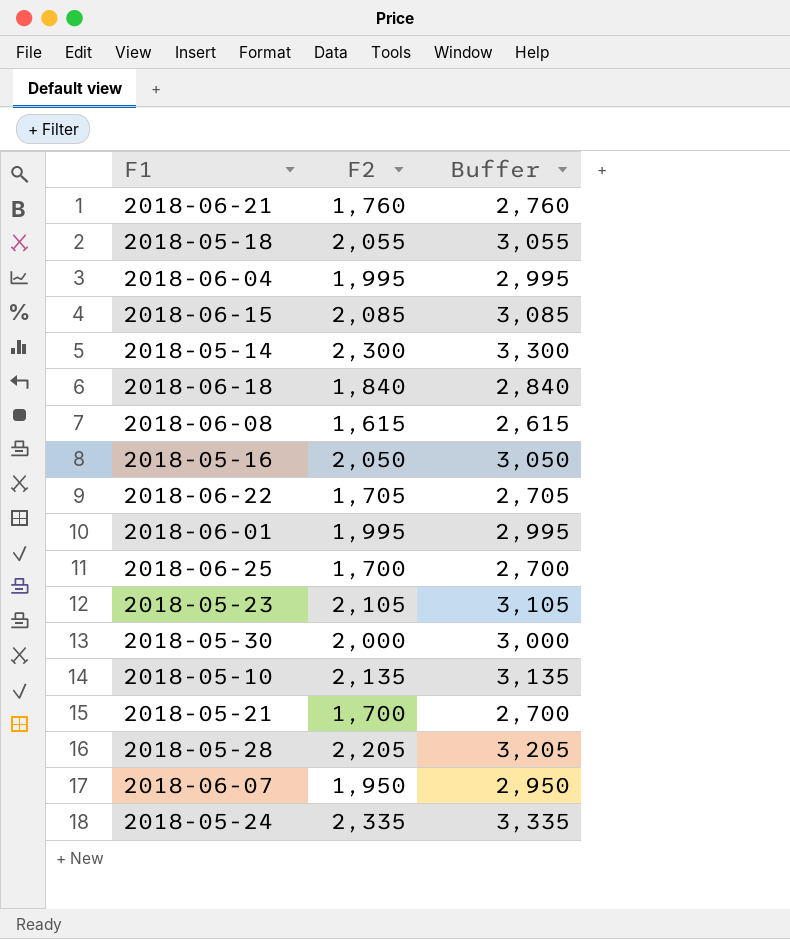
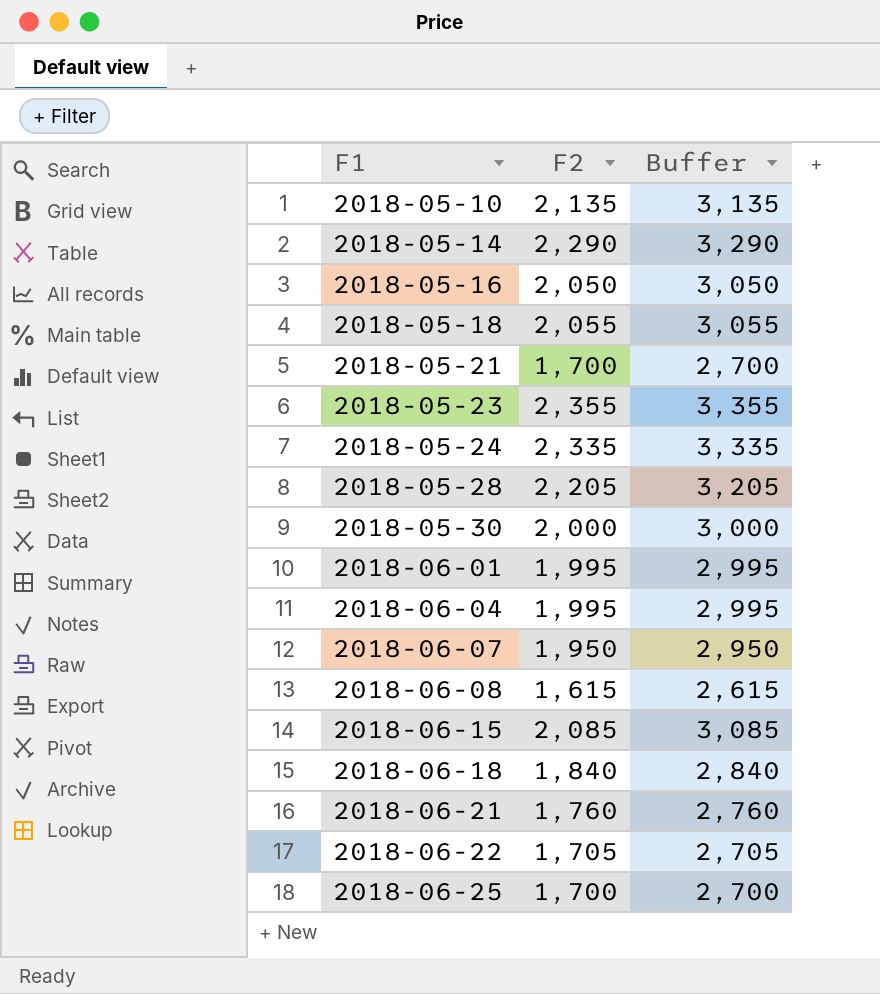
row order: none -> F1 ascending
2018-05-14 | F2: 2,300 -> 2,290
2018-05-14 | Buffer: 3,300 -> 3,290
2018-05-23 | F2: 2,105 -> 2,355
2018-05-23 | Buffer: 3,105 -> 3,355

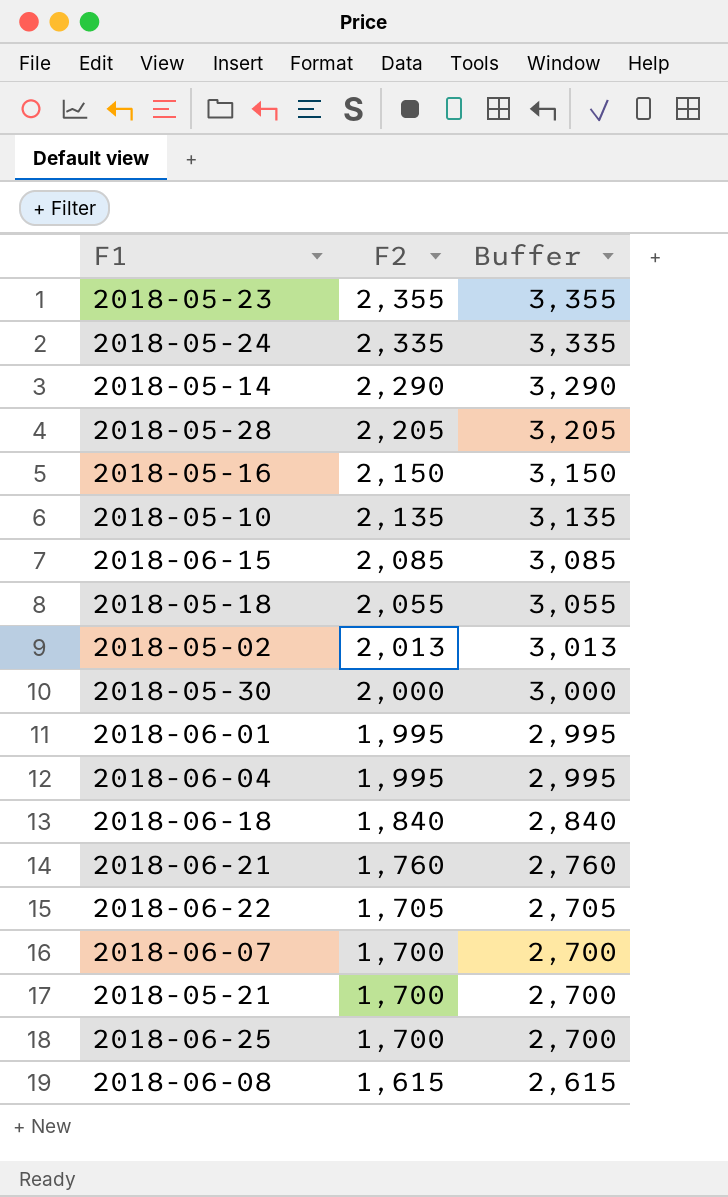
row order: F1 ascending -> F2 descending
2018-05-16 | F2: 2,050 -> 2,150
2018-05-16 | Buffer: 3,050 -> 3,150
row 2018-05-02: none -> 2,013 | 3,013
2018-06-07 | F2: 1,950 -> 1,700
2018-06-07 | Buffer: 2,950 -> 2,700

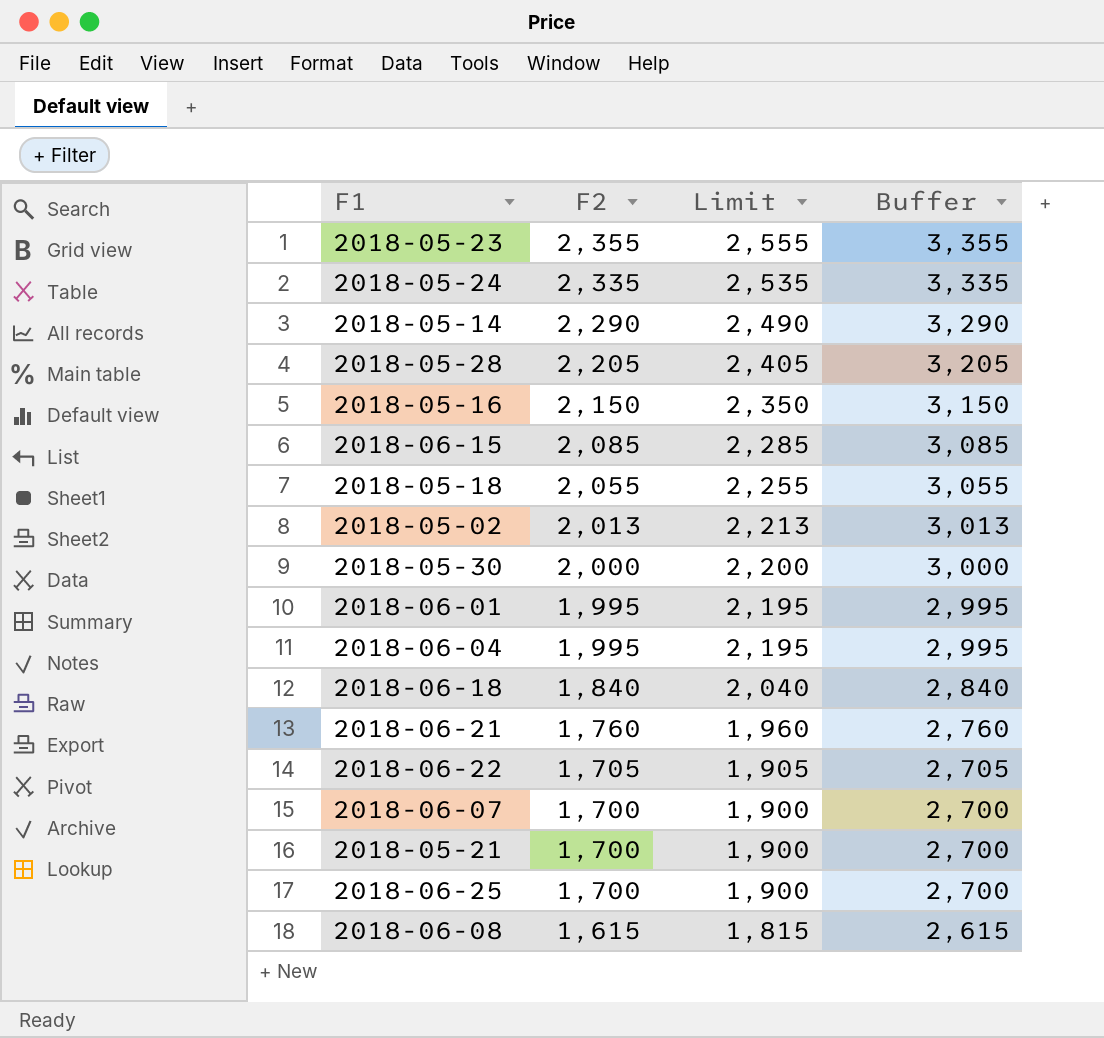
column Limit | formula: none -> [F2] + 200
row 2018-05-10: 2,135 | 3,135 -> none

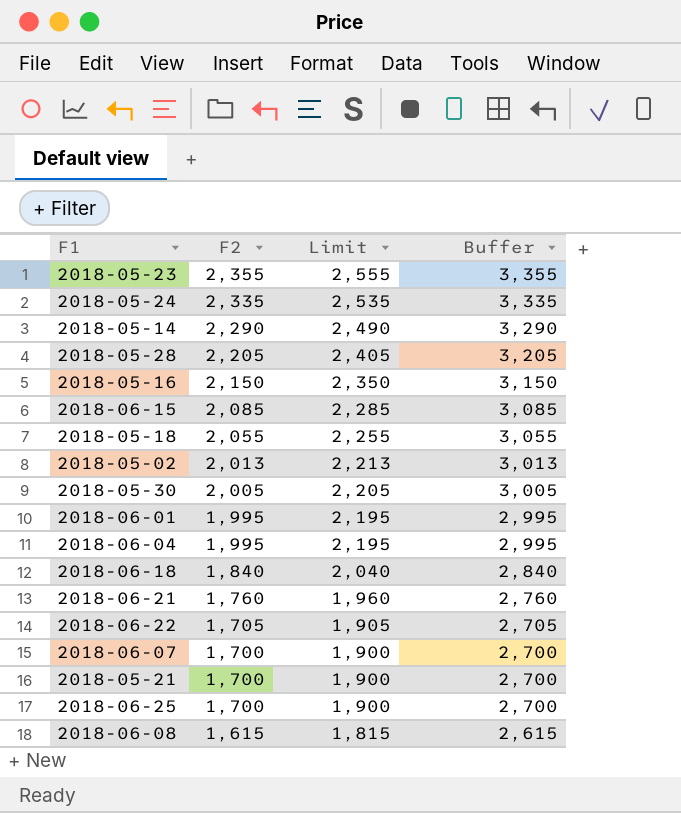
2018-05-30 | F2: 2,000 -> 2,005
2018-05-30 | Limit: 2,200 -> 2,205
2018-05-30 | Buffer: 3,000 -> 3,005

